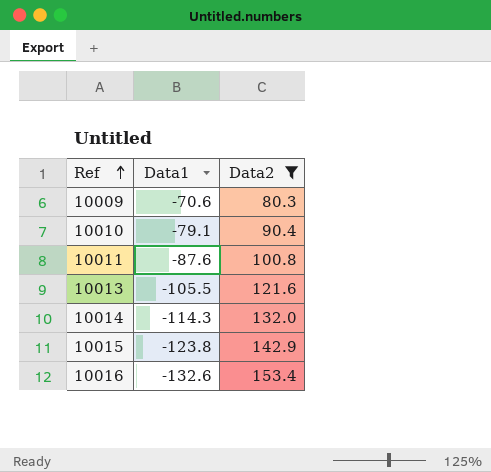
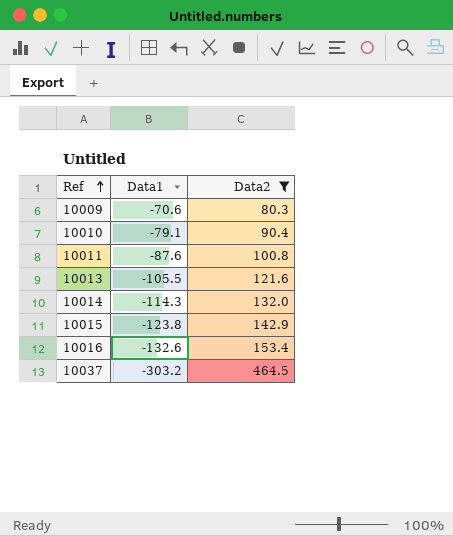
row 10037: none -> -303.2 | 464.5

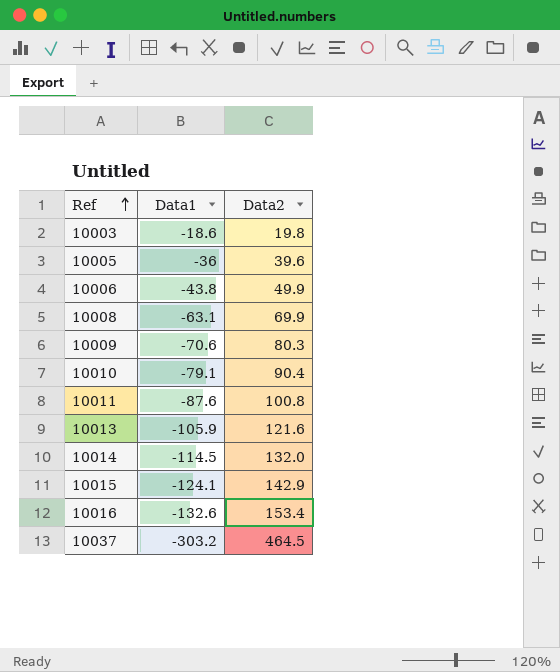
filter: Data2 >= 80.3 -> none
10013 | Data1: -105.5 -> -105.9
10014 | Data1: -114.3 -> -114.5
10015 | Data1: -123.8 -> -124.1

